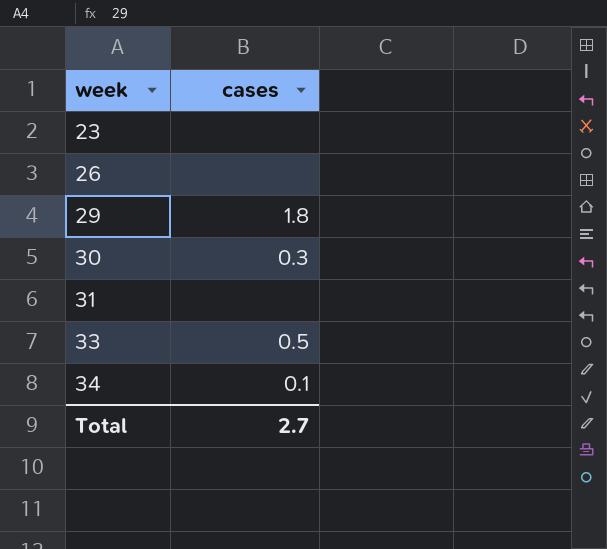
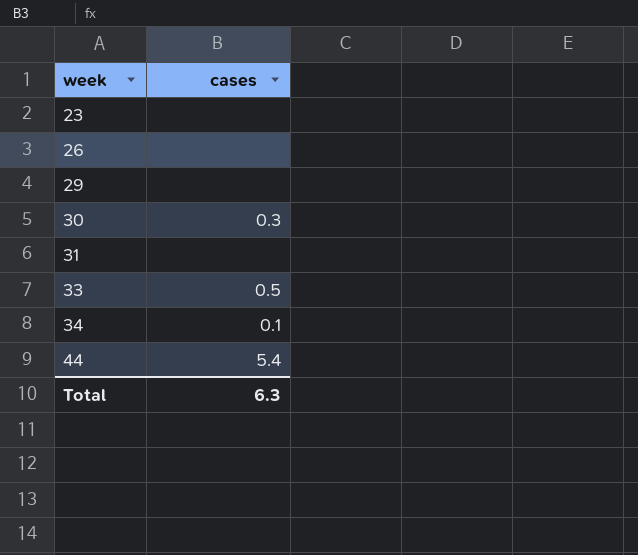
29 | cases: 1.8 -> none
row 44: none -> 5.4
Total | cases: 2.7 -> 6.3

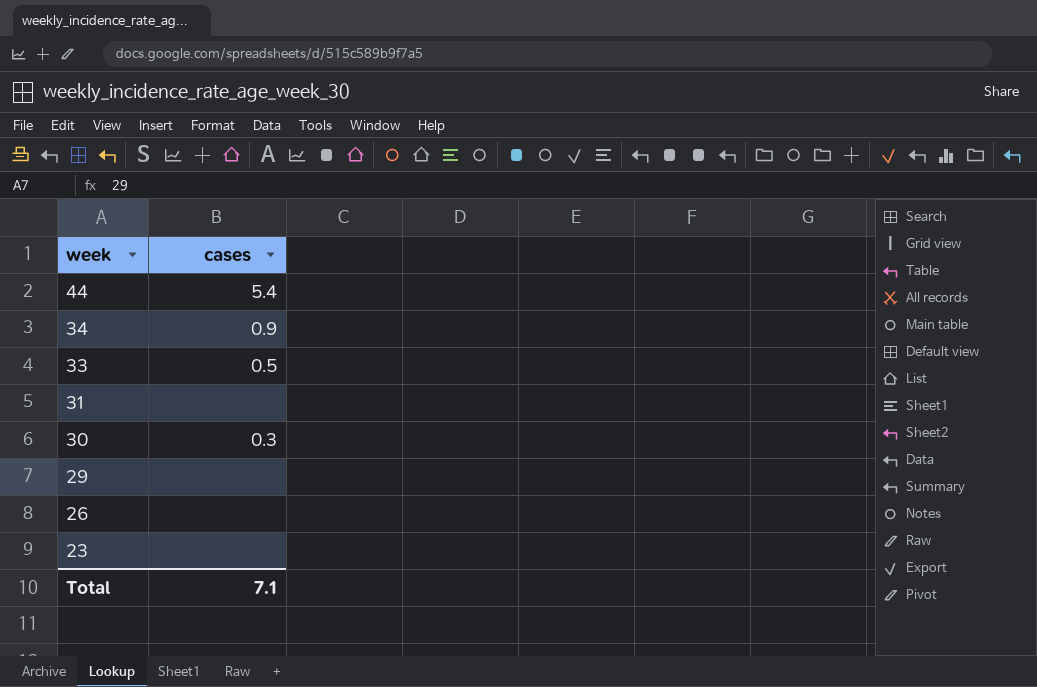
row order: week ascending -> week descending
34 | cases: 0.1 -> 0.9
Total | cases: 6.3 -> 7.1

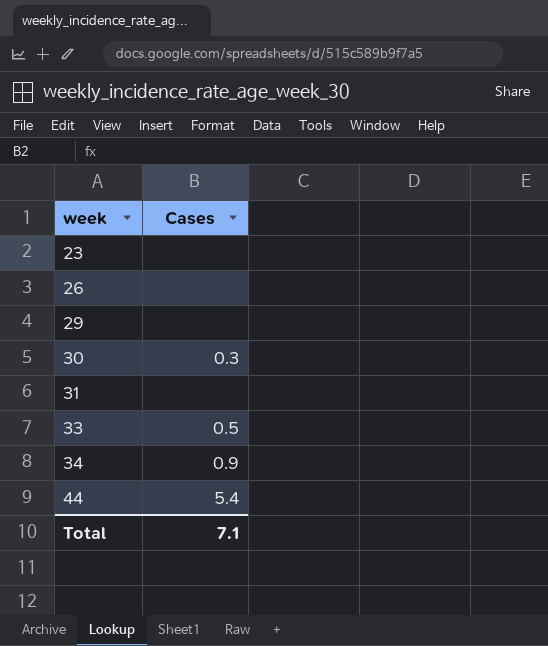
row order: week descending -> week ascending
column name: cases -> Cases

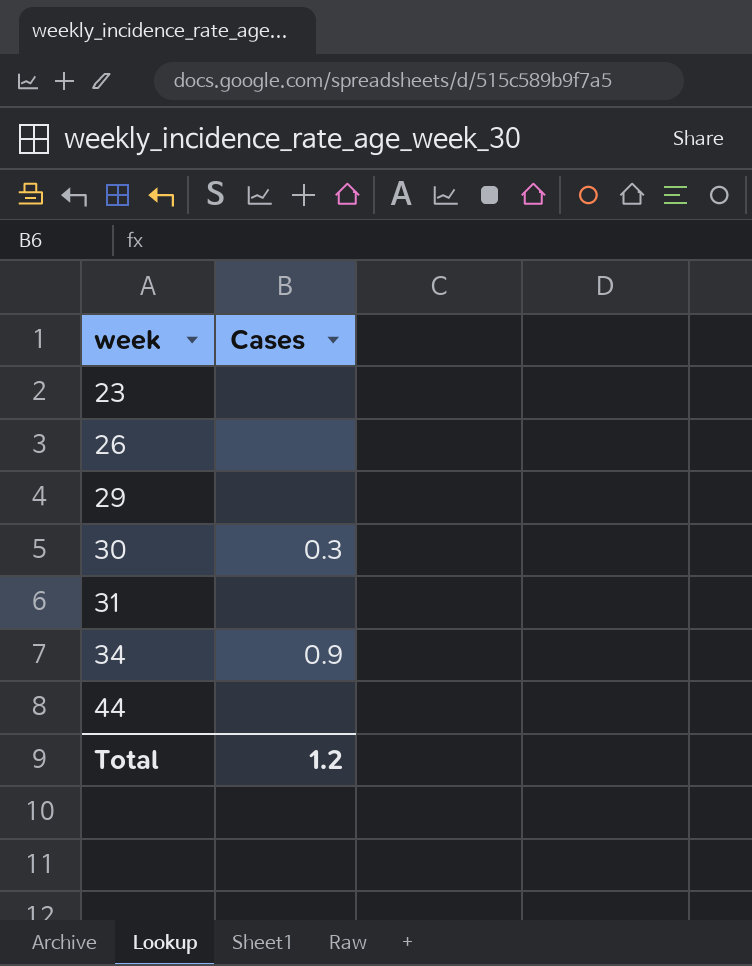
row 33: 0.5 -> none
44 | Cases: 5.4 -> none
Total | Cases: 7.1 -> 1.2

